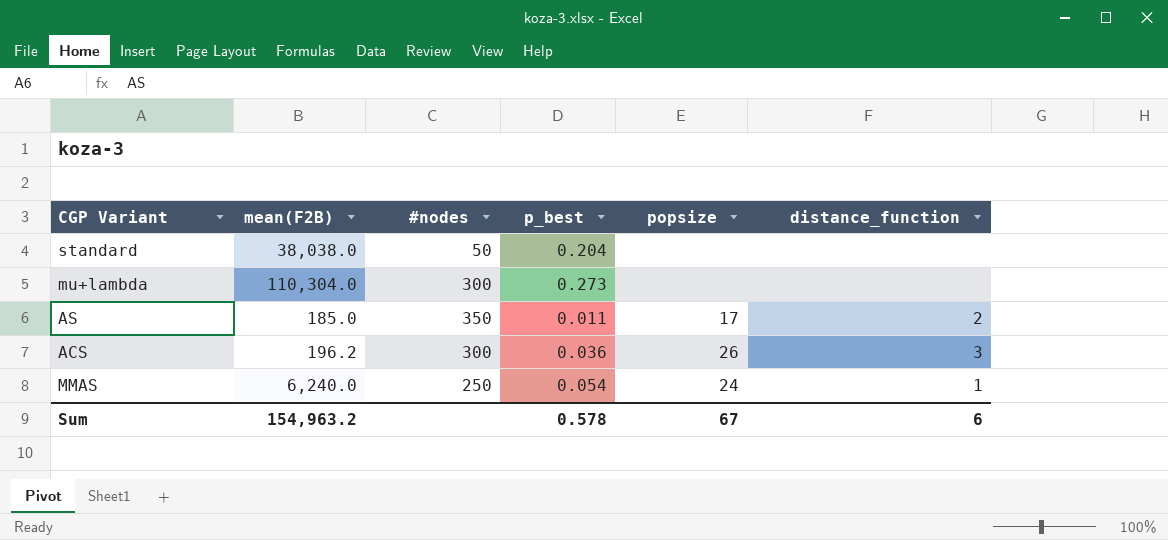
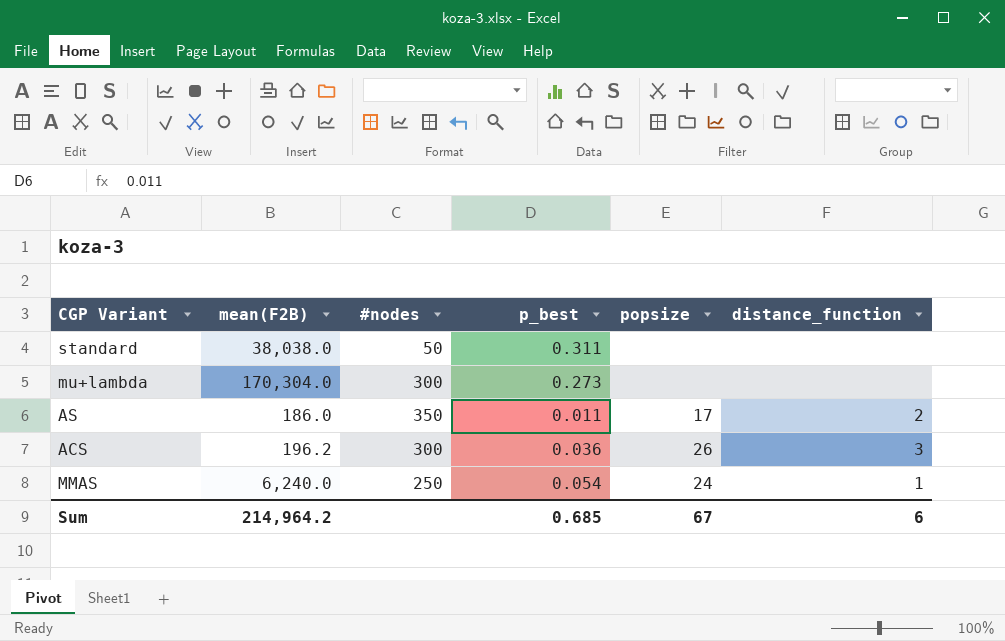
standard | p_best: 0.204 -> 0.311
mu+lambda | mean(F2B): 110,304.0 -> 170,304.0
AS | mean(F2B): 185.0 -> 186.0
Sum | mean(F2B): 154,963.2 -> 214,964.2
Sum | p_best: 0.578 -> 0.685

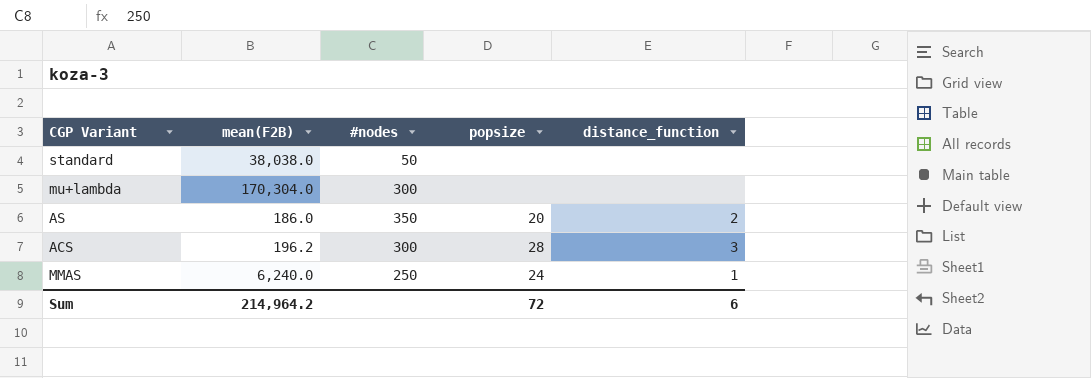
column p_best | position: 4 -> none
AS | popsize: 17 -> 20
ACS | popsize: 26 -> 28
Sum | popsize: 67 -> 72

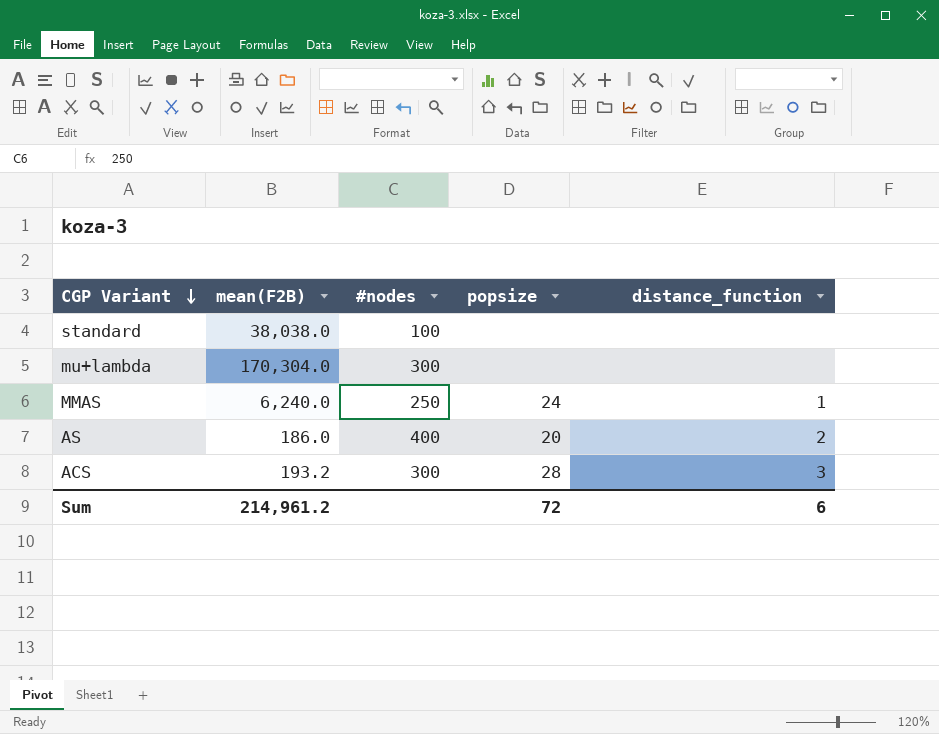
row order: none -> CGP Variant descending
standard | #nodes: 50 -> 100
AS | #nodes: 350 -> 400
ACS | mean(F2B): 196.2 -> 193.2
Sum | mean(F2B): 214,964.2 -> 214,961.2

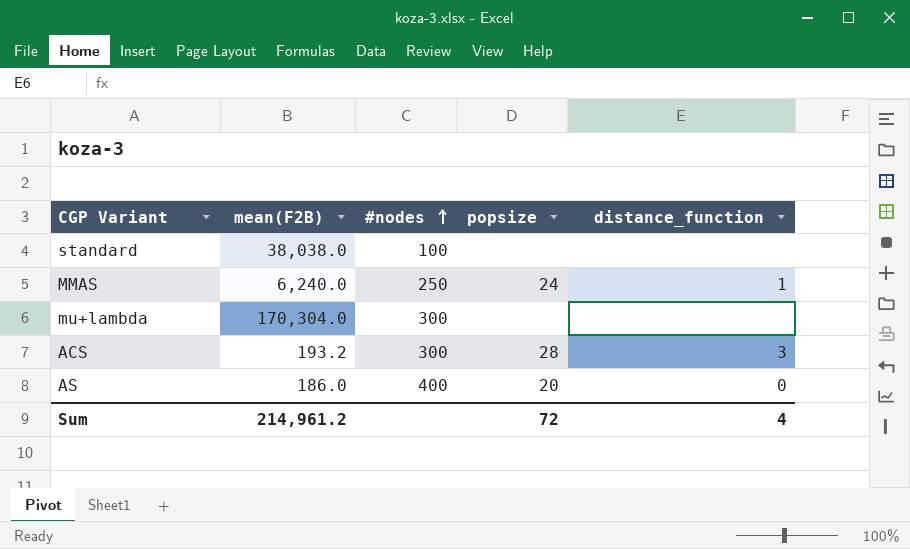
row order: CGP Variant descending -> #nodes ascending
AS | distance_function: 2 -> 0
Sum | distance_function: 6 -> 4

